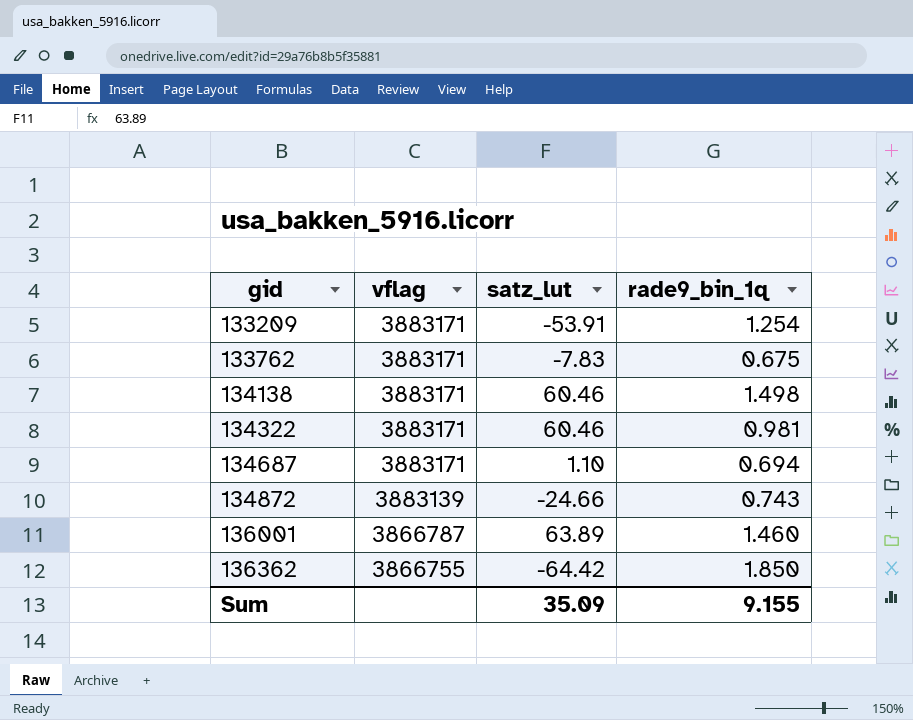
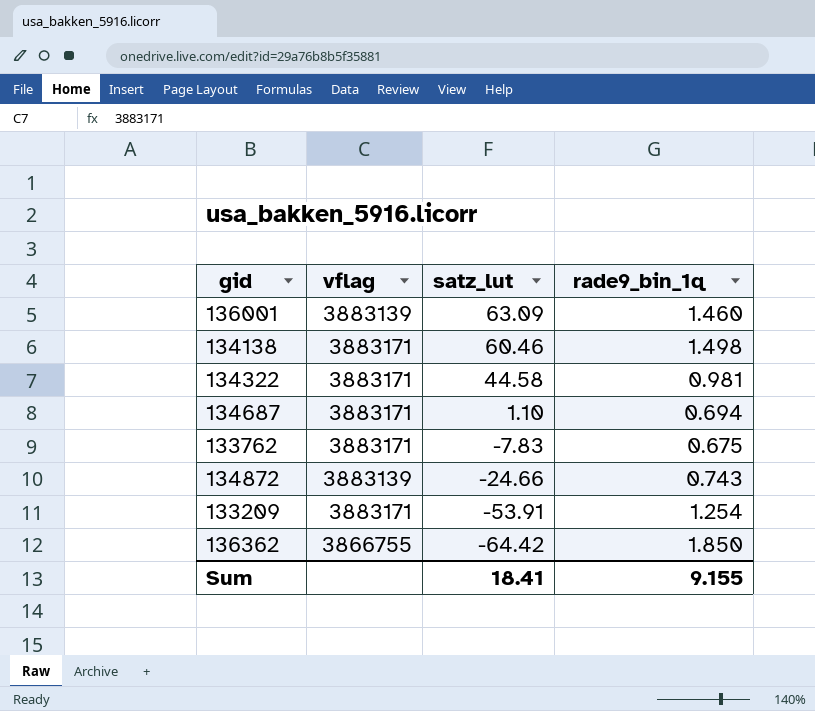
row order: gid ascending -> satz_lut descending
136001 | vflag: 3866787 -> 3883139
136001 | satz_lut: 63.89 -> 63.09
134322 | satz_lut: 60.46 -> 44.58
Sum | satz_lut: 35.09 -> 18.41

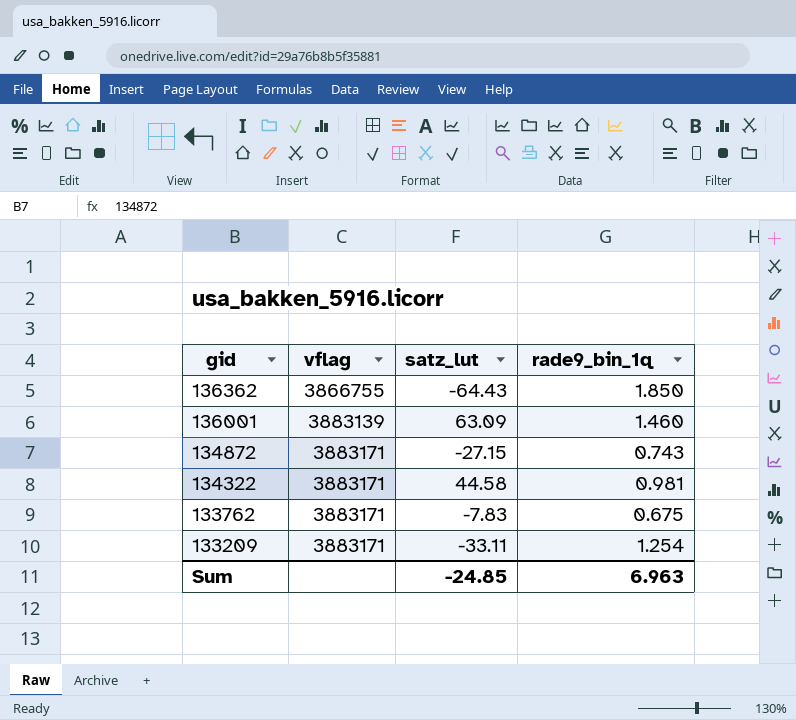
row order: satz_lut descending -> gid descending
row 134138: 3883171 | 60.46 | 1.498 -> none
row 134687: 3883171 | 1.10 | 0.694 -> none
136362 | satz_lut: -64.42 -> -64.43
134872 | vflag: 3883139 -> 3883171
134872 | satz_lut: -24.66 -> -27.15
133209 | satz_lut: -53.91 -> -33.11
Sum | satz_lut: 18.41 -> -24.85
Sum | rade9_bin_1q: 9.155 -> 6.963

